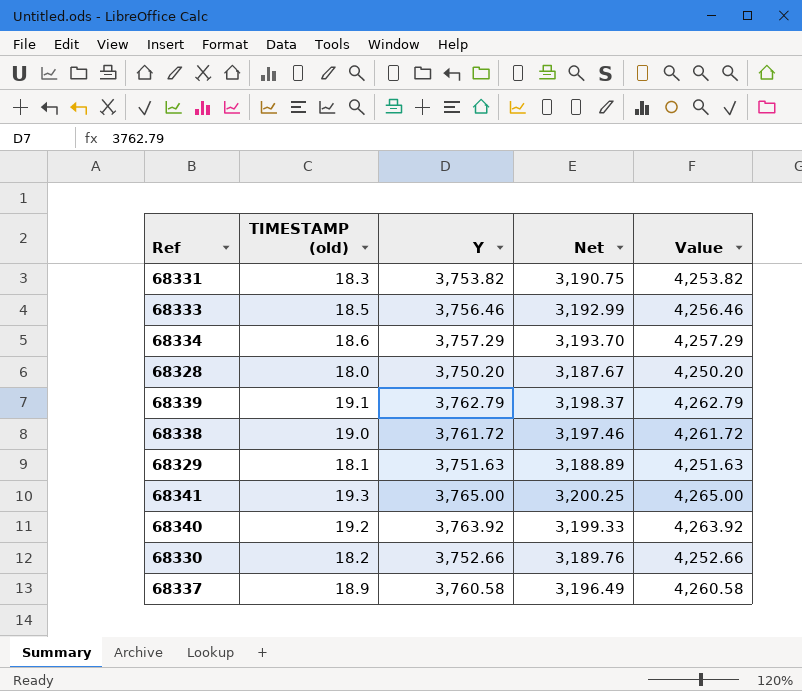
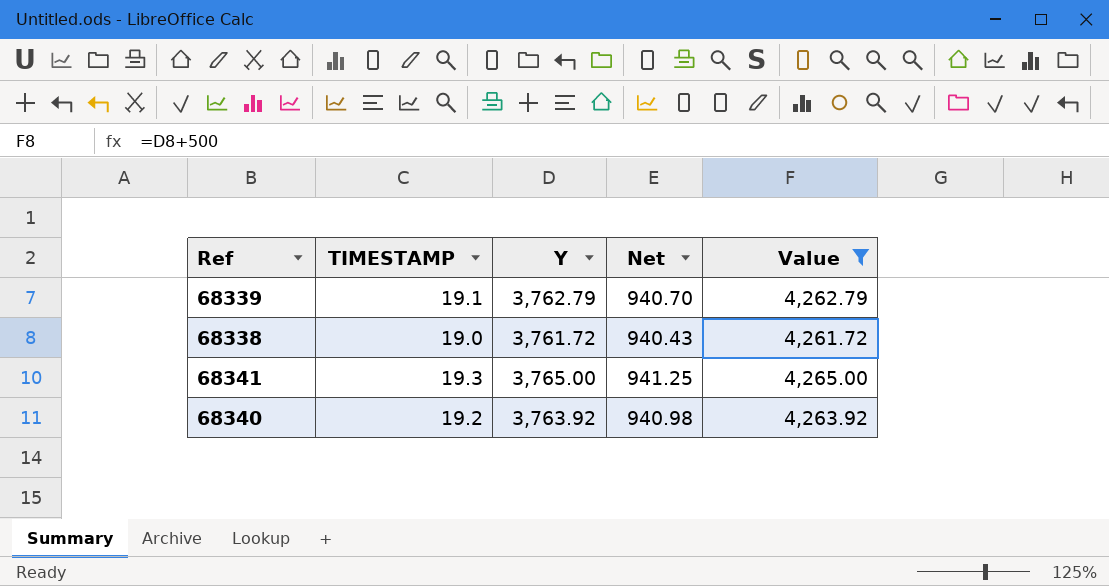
filter: none -> Value >= 4,261.72
column name: TIMESTAMP (old) -> TIMESTAMP
column Net | formula: [Y] * 0.85 -> [Y] * 0.25

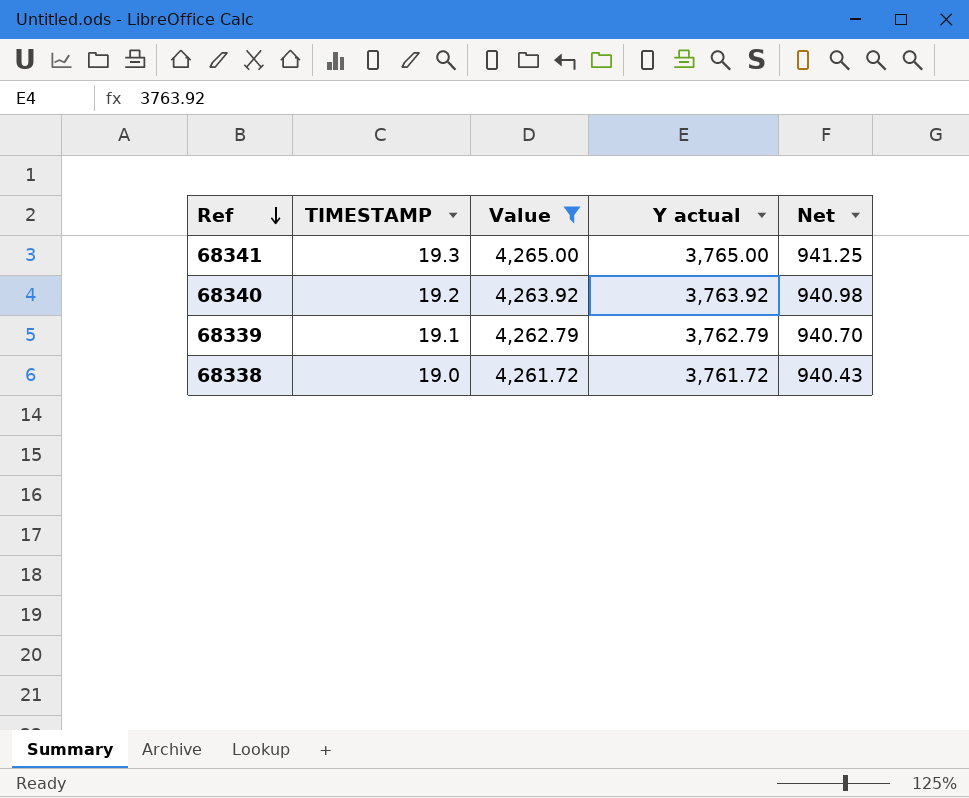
row order: none -> Ref descending
column Value | position: 5 -> 3
column name: Y -> Y actual

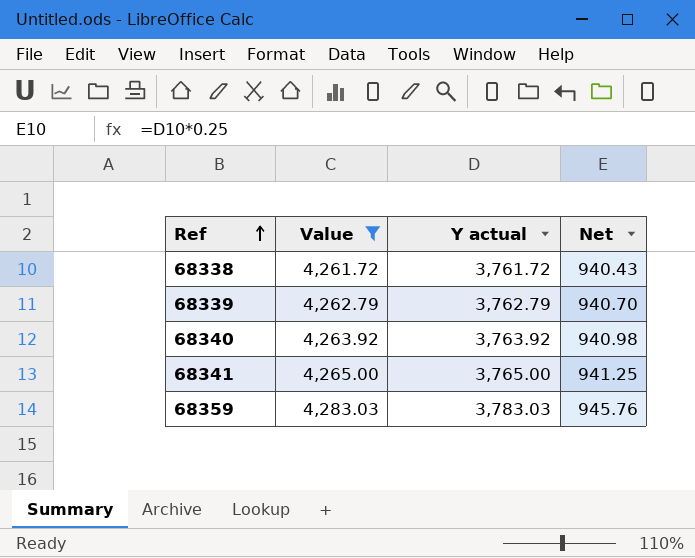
row order: Ref descending -> Ref ascending
column TIMESTAMP | position: 2 -> none
row 68359: none -> 4,283.03 | 3,783.03 | 945.76

